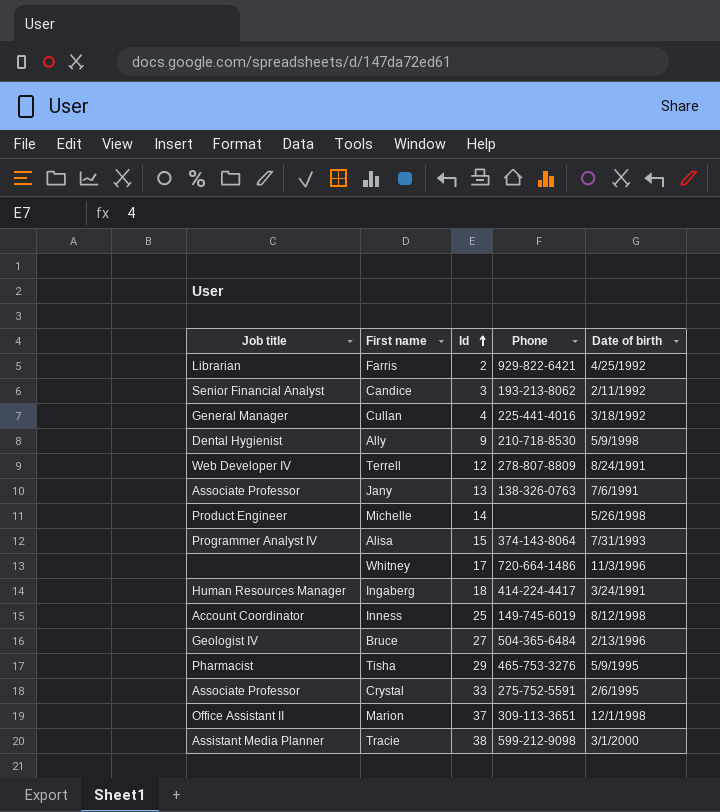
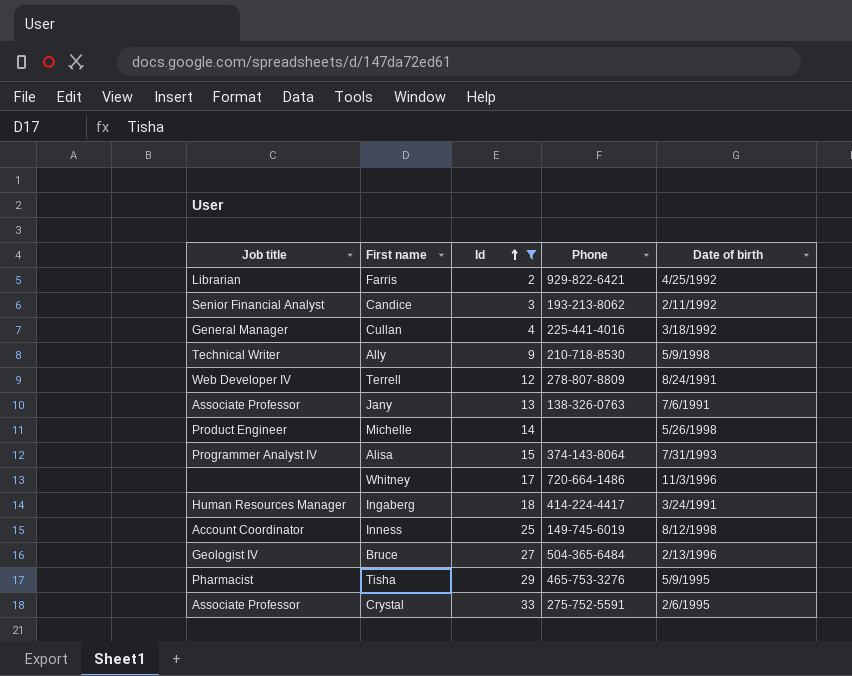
filter: none -> Id <= 33
Ally | Job title: Dental Hygienist -> Technical Writer

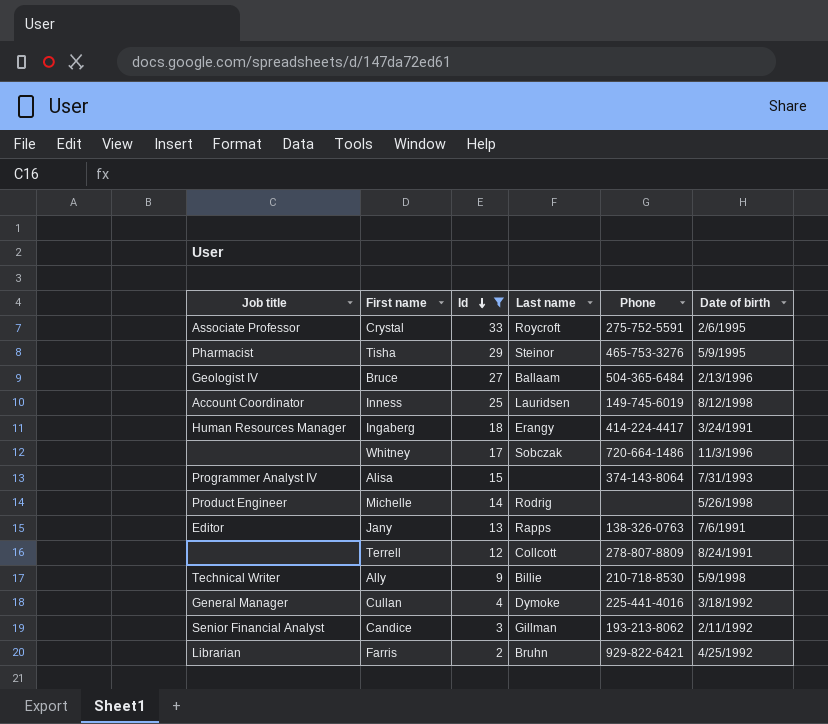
row order: Id ascending -> Id descending
column Last name | position: none -> 4
Jany | Job title: Associate Professor -> Editor
Terrell | Job title: Web Developer IV -> none

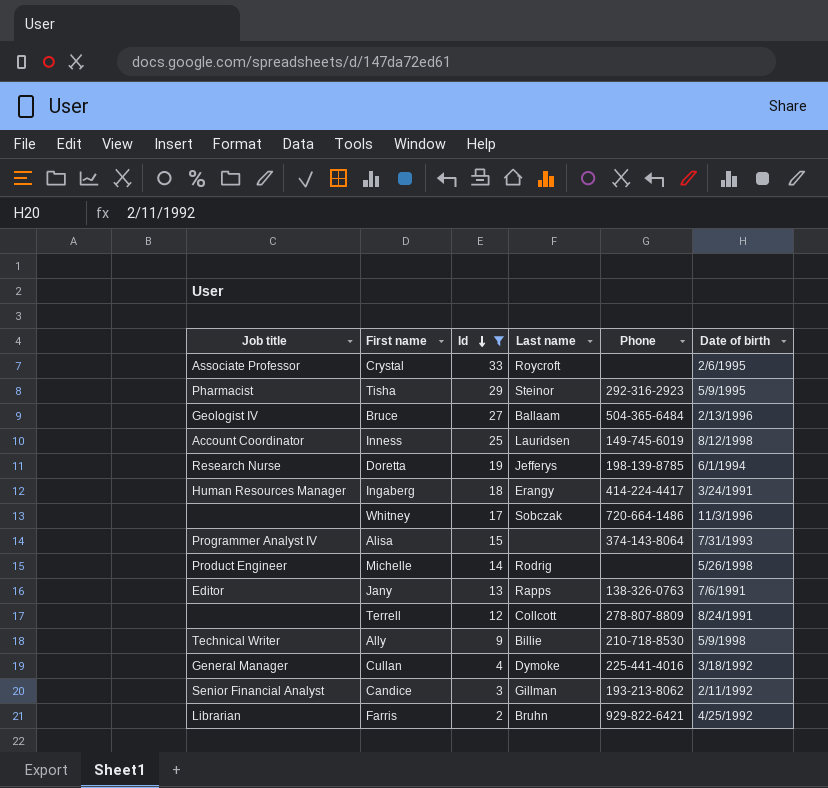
Crystal | Phone: 275-752-5591 -> none
Tisha | Phone: 465-753-3276 -> 292-316-2923
row Doretta: none -> Research Nurse | 19 | Jefferys | 198-139-8785 | 6/1/1994

